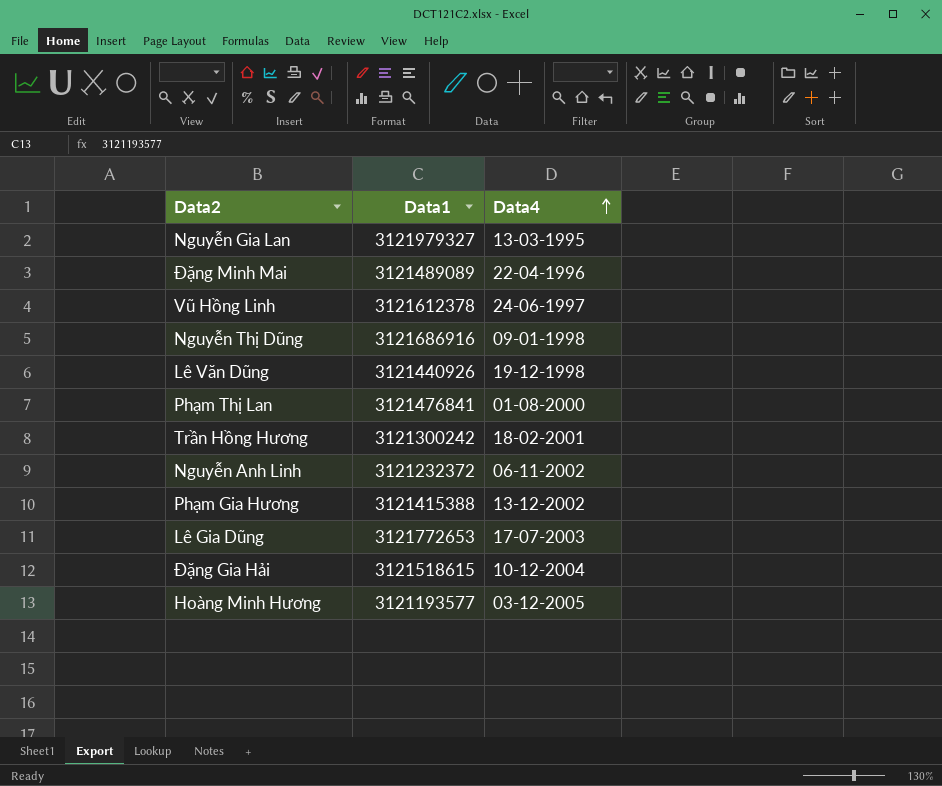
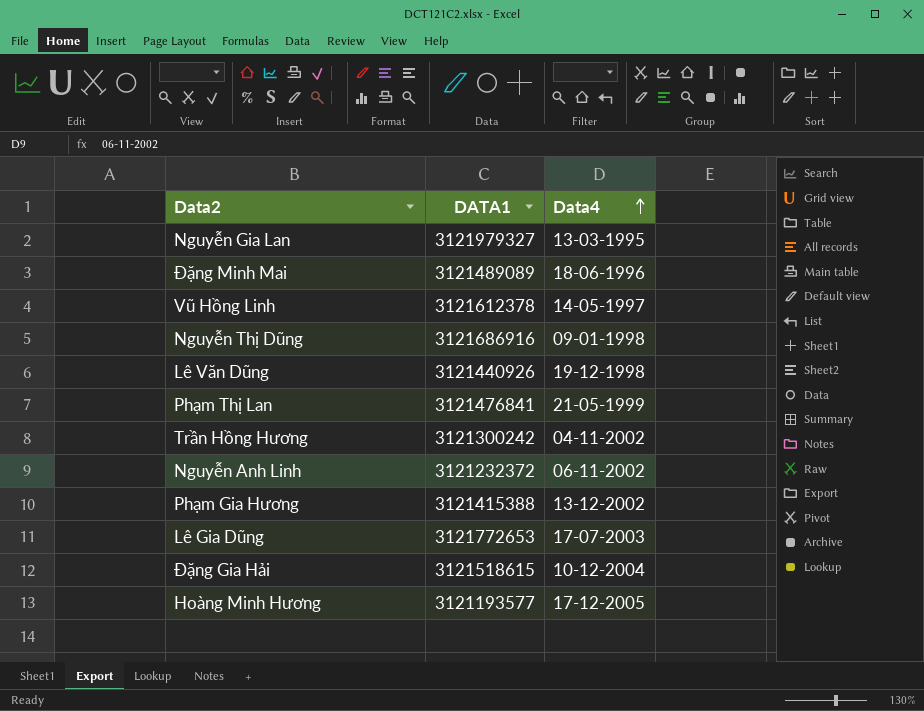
column name: Data1 -> DATA1
Đặng Minh Mai | Data4: 22-04-1996 -> 18-06-1996
Vũ Hồng Linh | Data4: 24-06-1997 -> 14-05-1997
Phạm Thị Lan | Data4: 01-08-2000 -> 21-05-1999
Trần Hồng Hương | Data4: 18-02-2001 -> 04-11-2002
Hoàng Minh Hương | Data4: 03-12-2005 -> 17-12-2005

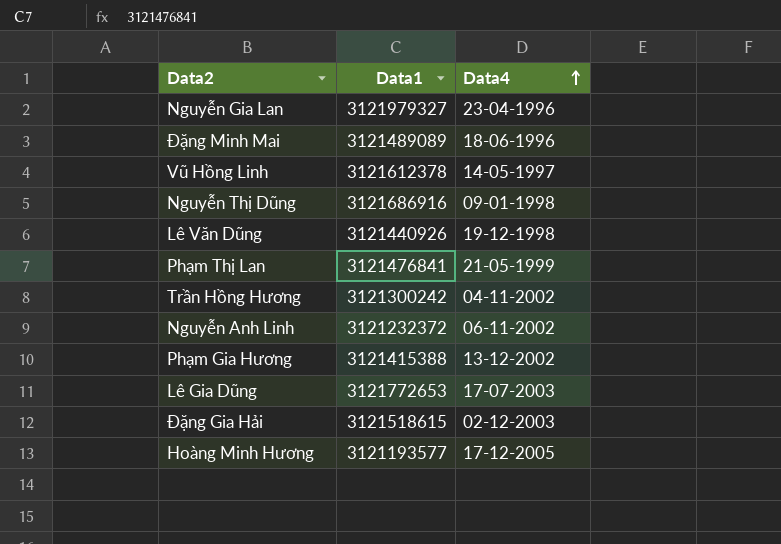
column name: DATA1 -> Data1
Nguyễn Gia Lan | Data4: 13-03-1995 -> 23-04-1996
Đặng Gia Hải | Data4: 10-12-2004 -> 02-12-2003

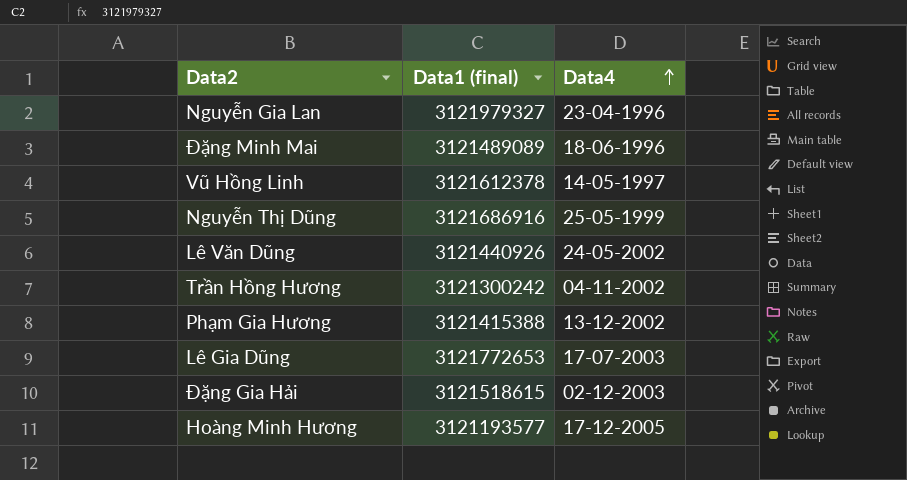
column name: Data1 -> Data1 (final)
row Phạm Thị Lan: 3121476841 | 21-05-1999 -> none
row Nguyễn Anh Linh: 3121232372 | 06-11-2002 -> none
Nguyễn Thị Dũng | Data4: 09-01-1998 -> 25-05-1999
Lê Văn Dũng | Data4: 19-12-1998 -> 24-05-2002

